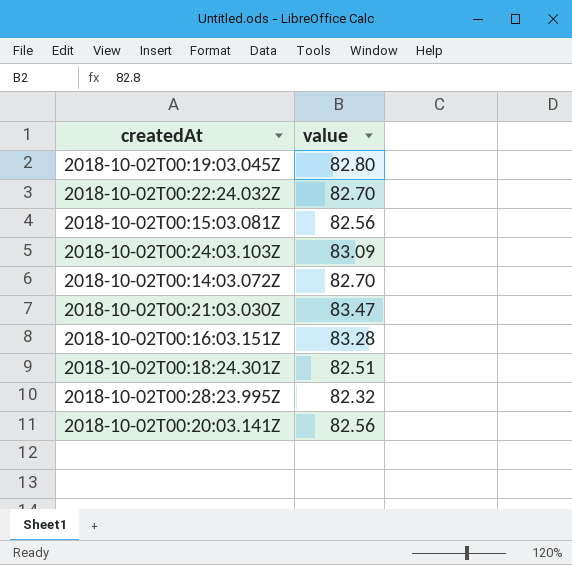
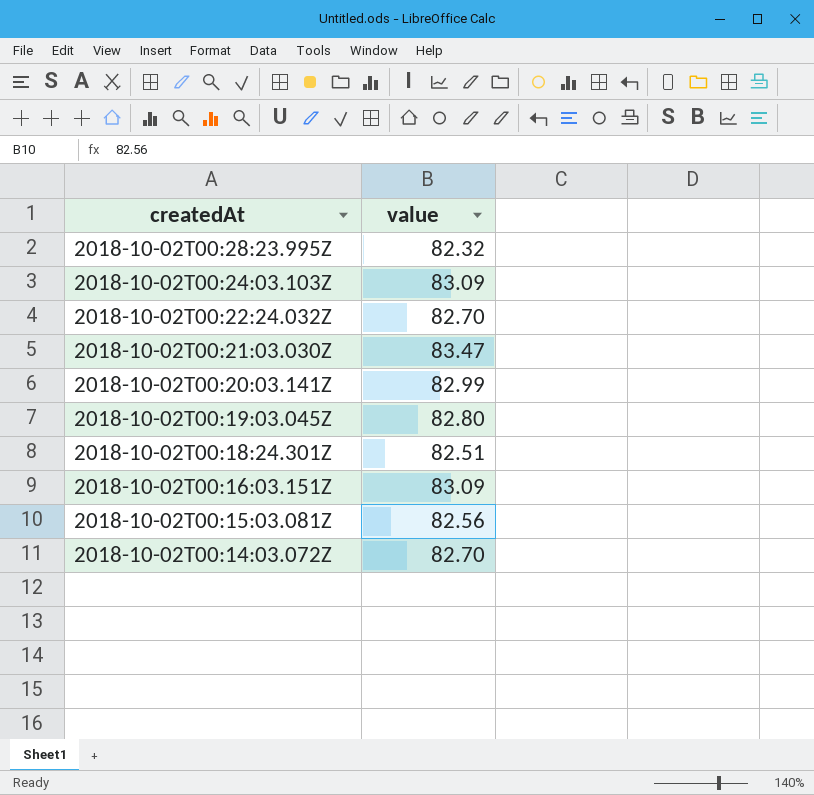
row order: none -> createdAt descending
2018-10-02T00:20:03.141Z | value: 82.56 -> 82.99
2018-10-02T00:16:03.151Z | value: 83.28 -> 83.09

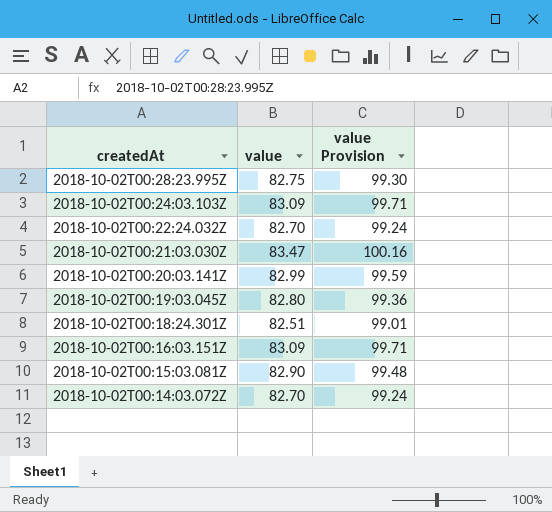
column value Provision | formula: none -> [value] * 1.2
2018-10-02T00:28:23.995Z | value: 82.32 -> 82.75
2018-10-02T00:15:03.081Z | value: 82.56 -> 82.90

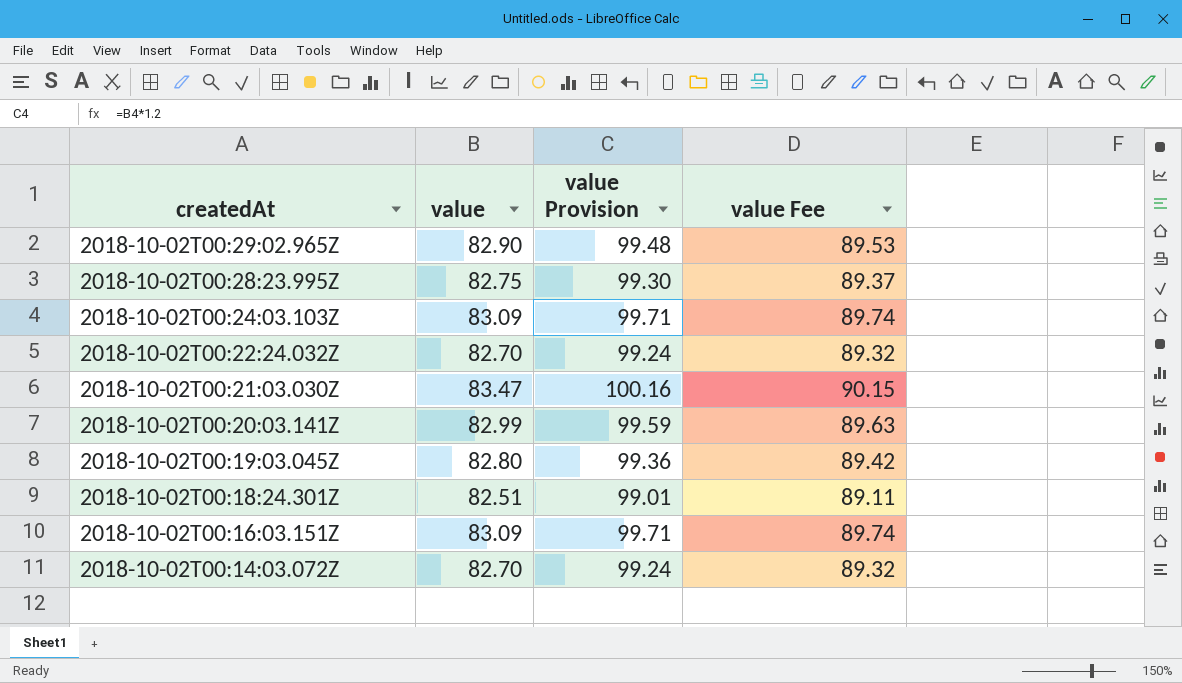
column value Fee | formula: none -> [value] * 1.08
row 2018-10-02T00:15:03.081Z: 82.90 | 99.48 -> none
row 2018-10-02T00:29:02.965Z: none -> 82.90 | 99.48 | 89.53

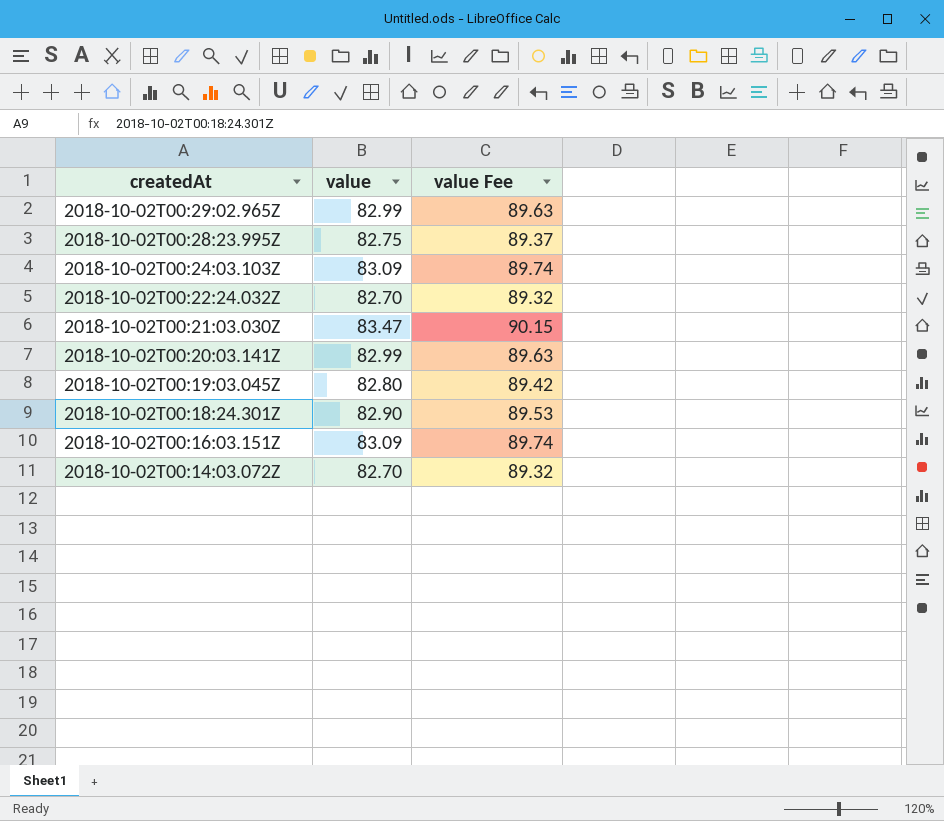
column value Provision | formula: [value] * 1.2 -> none
2018-10-02T00:29:02.965Z | value: 82.90 -> 82.99
2018-10-02T00:29:02.965Z | value Fee: 89.53 -> 89.63
2018-10-02T00:18:24.301Z | value: 82.51 -> 82.90
2018-10-02T00:18:24.301Z | value Fee: 89.11 -> 89.53

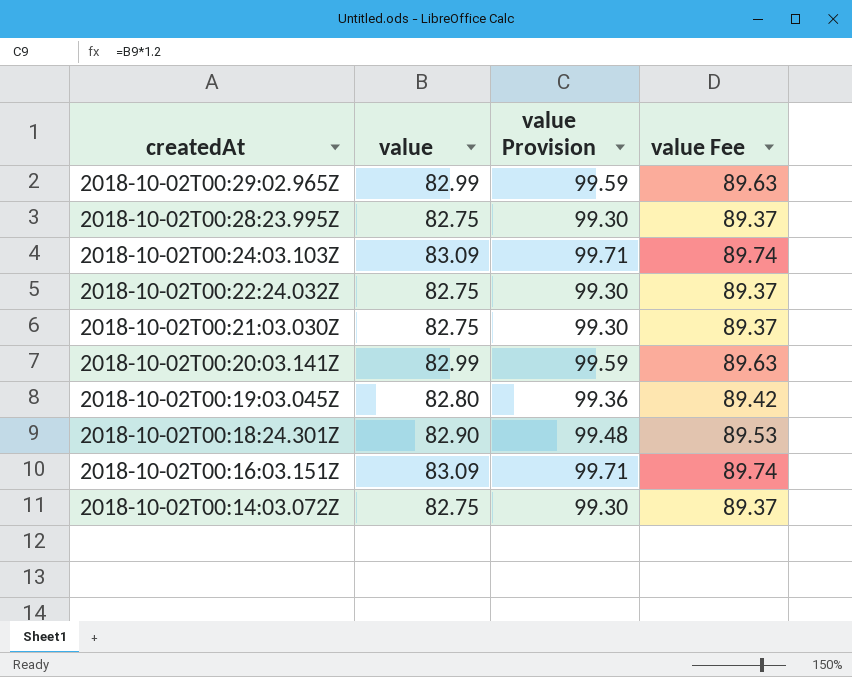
column value Provision | formula: none -> [value] * 1.2
2018-10-02T00:22:24.032Z | value: 82.70 -> 82.75
2018-10-02T00:22:24.032Z | value Fee: 89.32 -> 89.37
2018-10-02T00:21:03.030Z | value: 83.47 -> 82.75
2018-10-02T00:21:03.030Z | value Fee: 90.15 -> 89.37
2018-10-02T00:14:03.072Z | value: 82.70 -> 82.75
2018-10-02T00:14:03.072Z | value Fee: 89.32 -> 89.37

